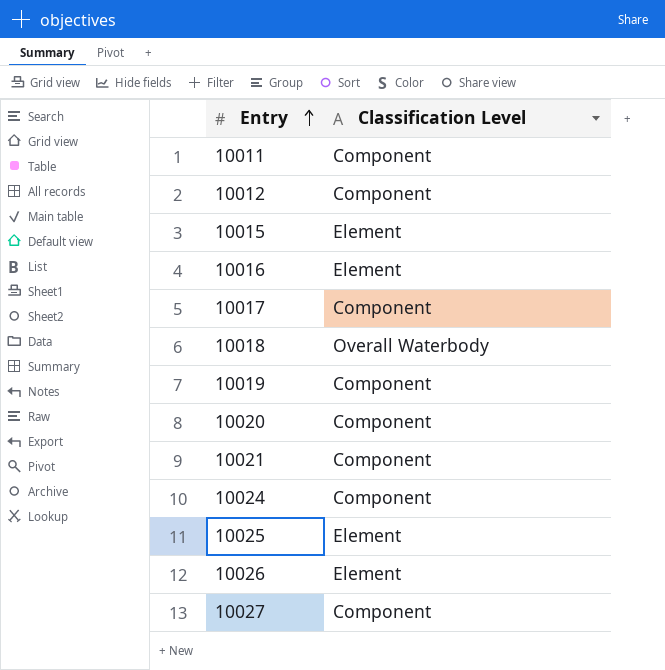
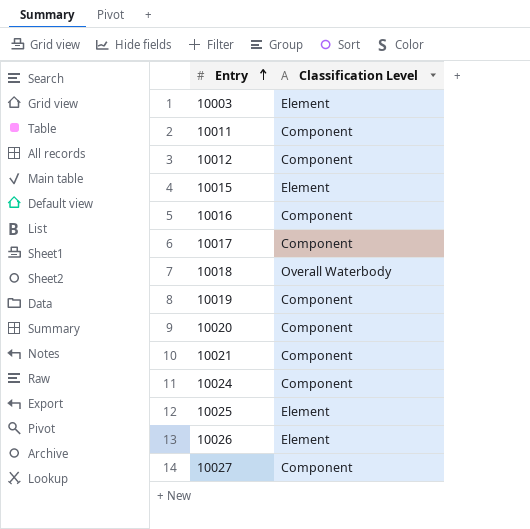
row 10003: none -> Element
10016 | Classification Level: Element -> Component

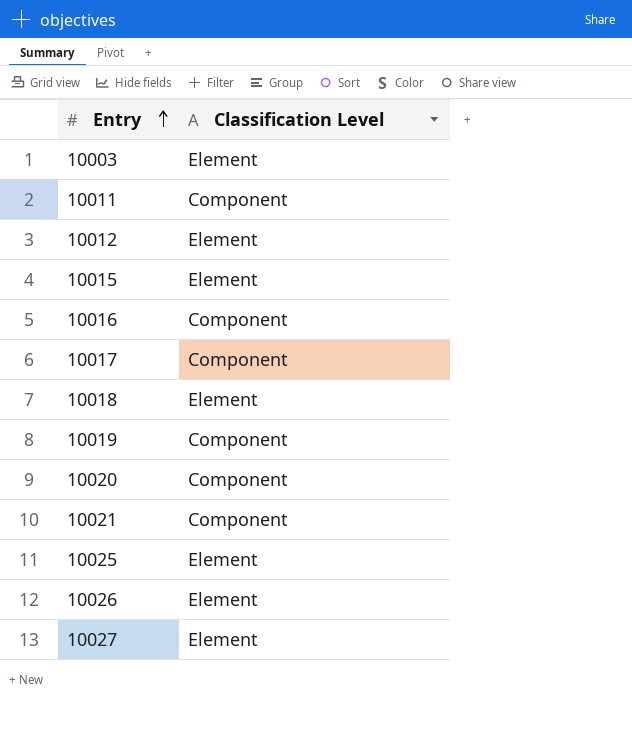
row 10024: Component -> none
10012 | Classification Level: Component -> Element
10018 | Classification Level: Overall Waterbody -> Element
10027 | Classification Level: Component -> Element

